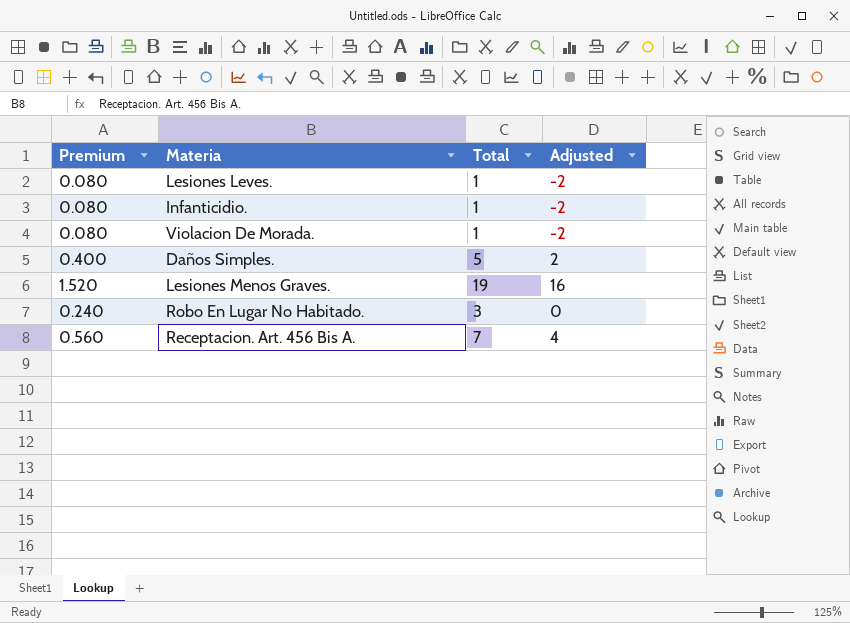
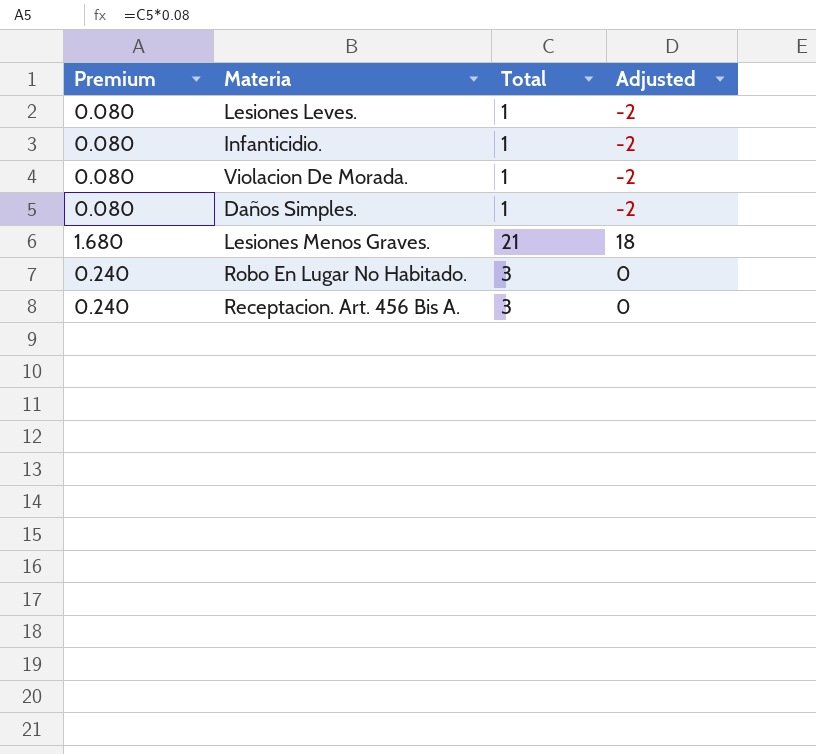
Daños Simples. | Premium: 0.400 -> 0.080
Daños Simples. | Total: 5 -> 1
Daños Simples. | Adjusted: 2 -> -2
Lesiones Menos Graves. | Premium: 1.520 -> 1.680
Lesiones Menos Graves. | Total: 19 -> 21
Lesiones Menos Graves. | Adjusted: 16 -> 18
Receptacion. Art. 456 Bis A. | Premium: 0.560 -> 0.240
Receptacion. Art. 456 Bis A. | Total: 7 -> 3
Receptacion. Art. 456 Bis A. | Adjusted: 4 -> 0

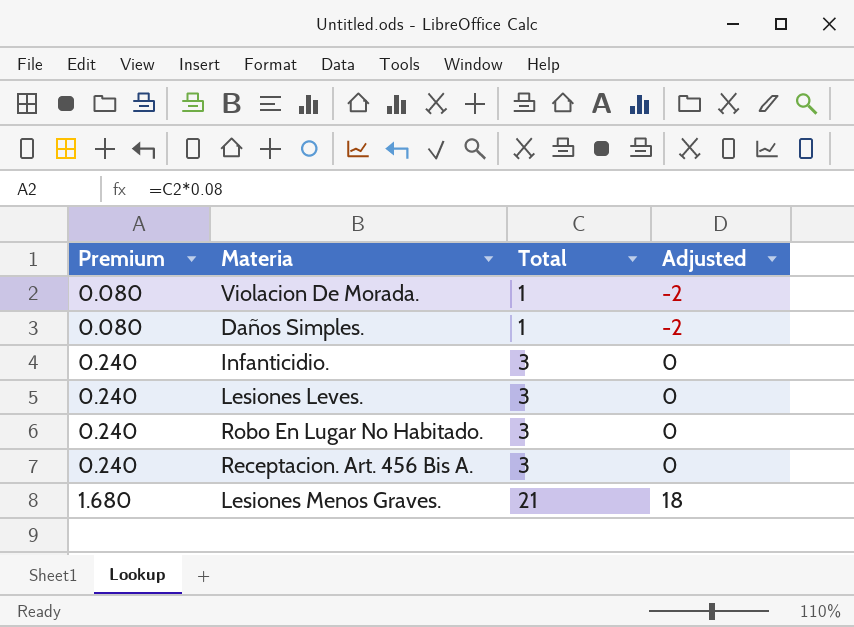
row order: none -> Premium ascending
Infanticidio. | Premium: 0.080 -> 0.240
Infanticidio. | Total: 1 -> 3
Infanticidio. | Adjusted: -2 -> 0
Lesiones Leves. | Premium: 0.080 -> 0.240
Lesiones Leves. | Total: 1 -> 3
Lesiones Leves. | Adjusted: -2 -> 0

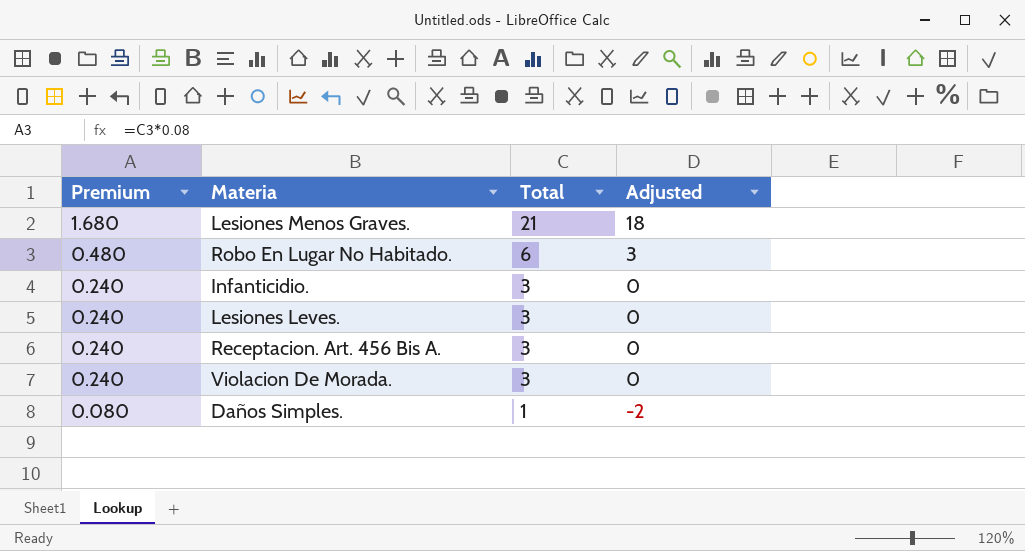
row order: Premium ascending -> Premium descending
Robo En Lugar No Habitado. | Premium: 0.240 -> 0.480
Robo En Lugar No Habitado. | Total: 3 -> 6
Robo En Lugar No Habitado. | Adjusted: 0 -> 3
Violacion De Morada. | Premium: 0.080 -> 0.240
Violacion De Morada. | Total: 1 -> 3
Violacion De Morada. | Adjusted: -2 -> 0

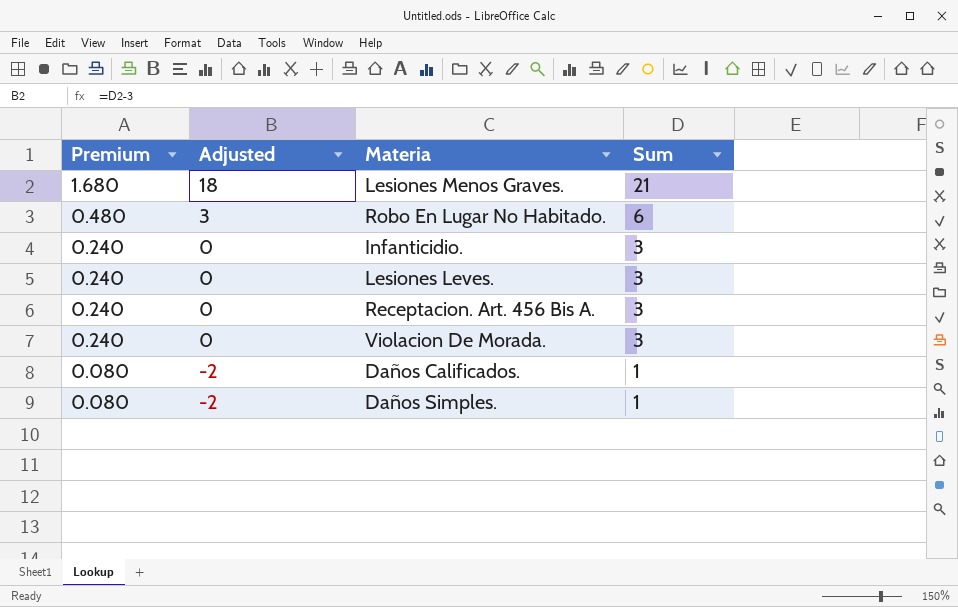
column Adjusted | position: 4 -> 2
column name: Total -> Sum
row Daños Calificados.: none -> 0.080 | -2 | 1

